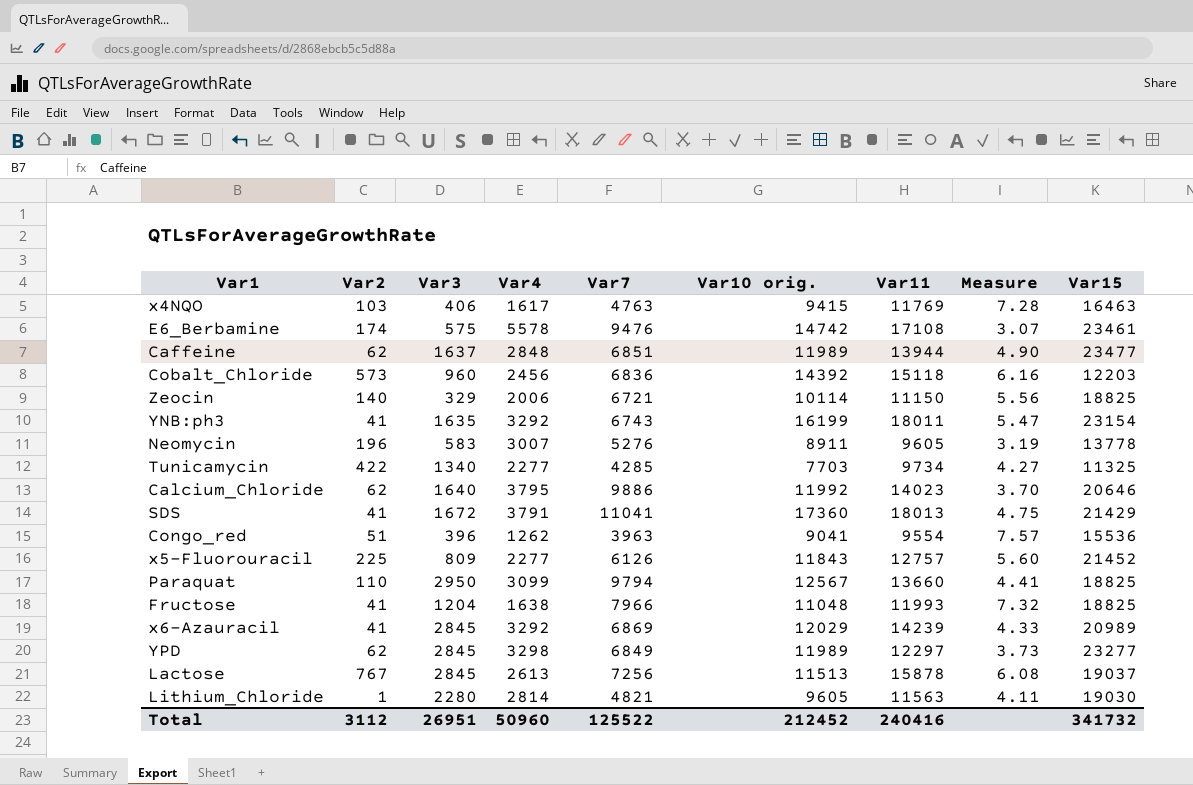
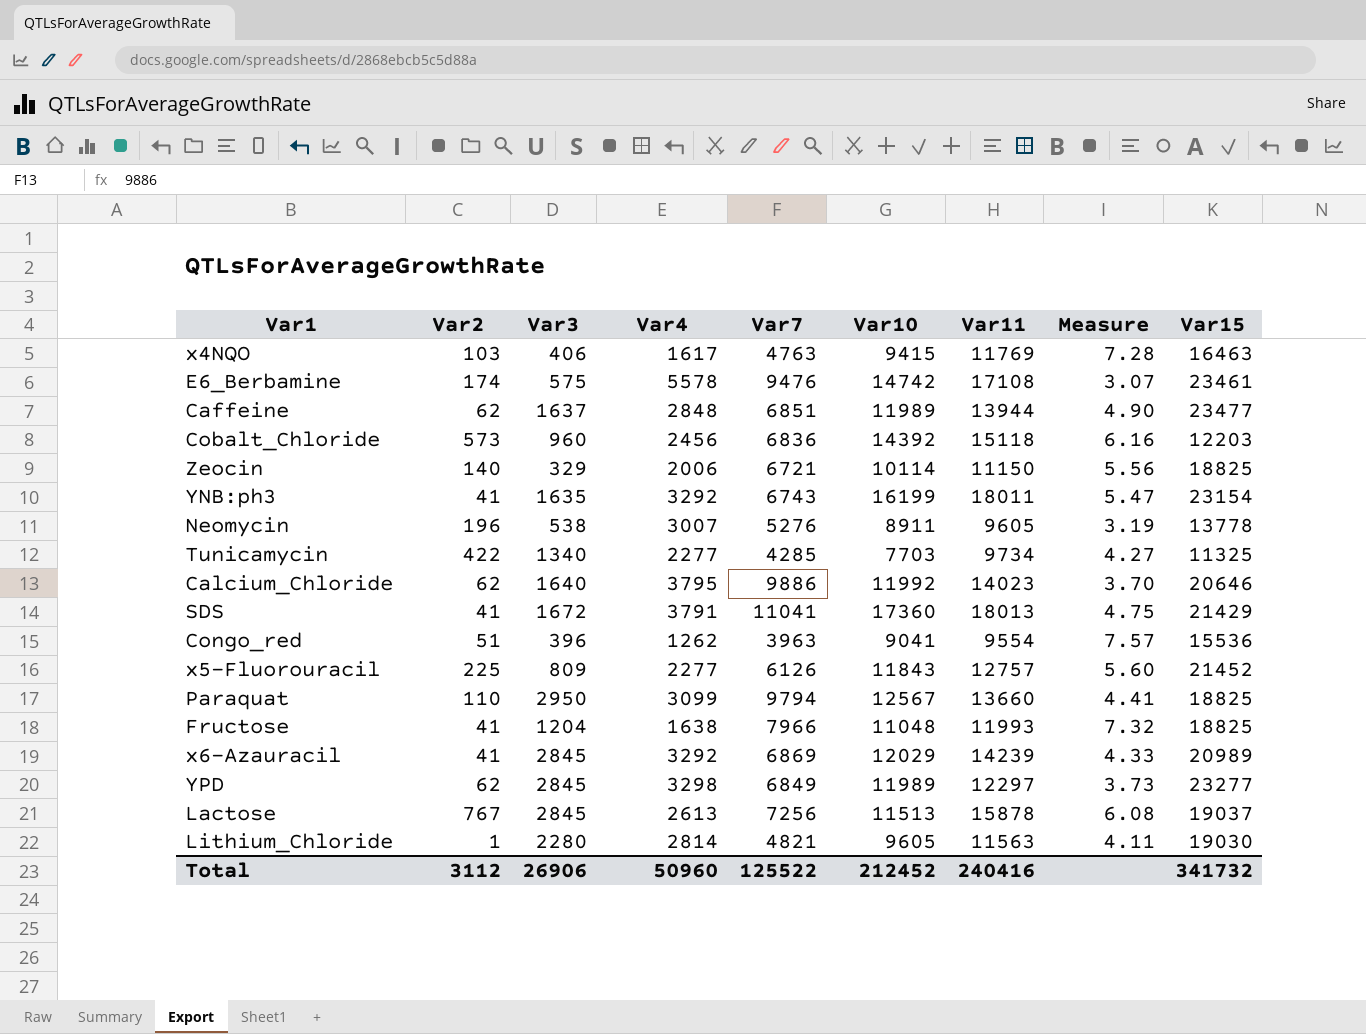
column name: Var10 orig. -> Var10
Neomycin | Var3: 583 -> 538
Total | Var3: 26951 -> 26906

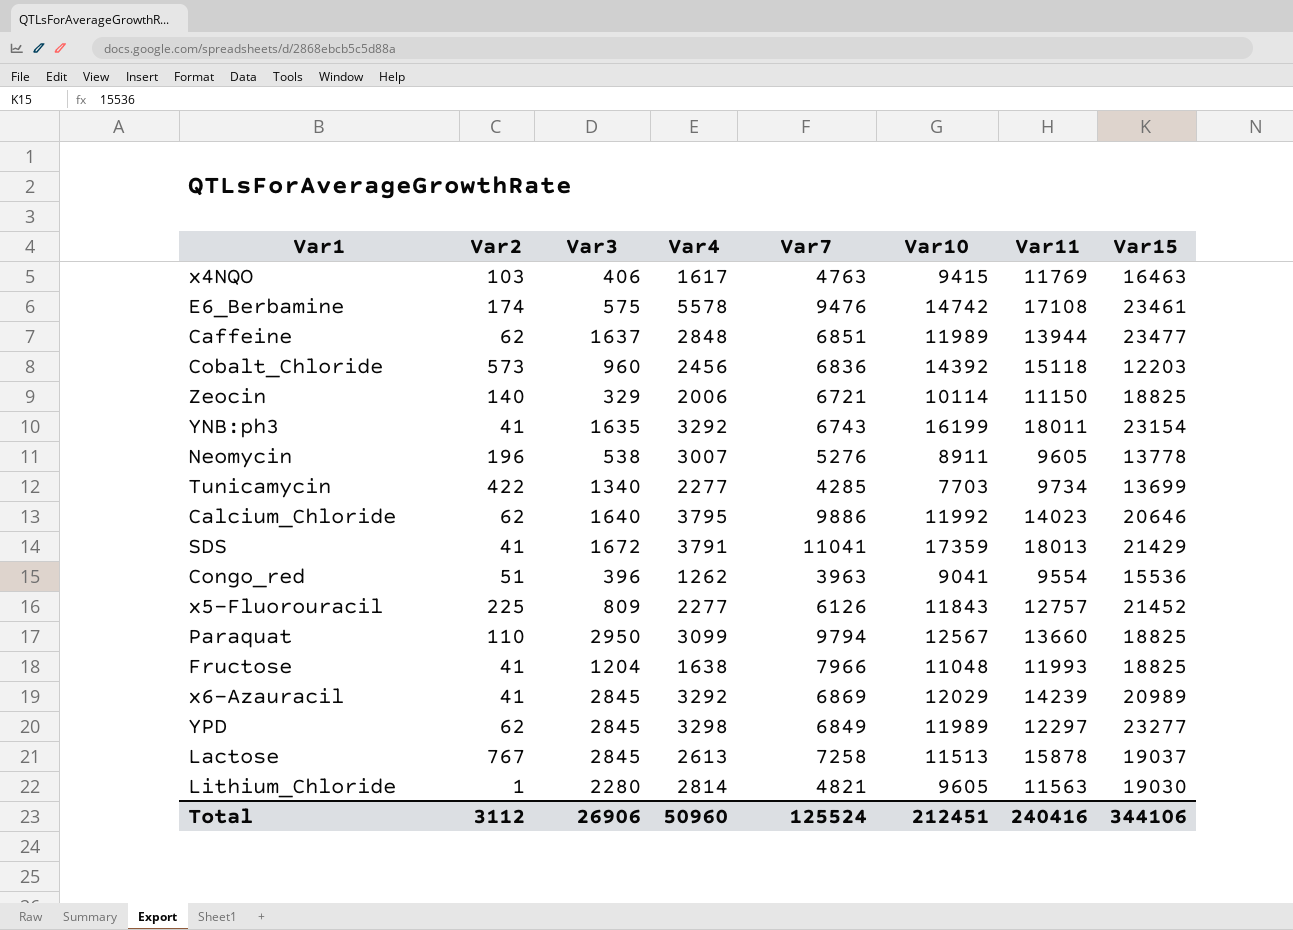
column Measure | formula: [Var11] / [Var4] -> none
Tunicamycin | Var15: 11325 -> 13699
SDS | Var10: 17360 -> 17359
Lactose | Var7: 7256 -> 7258
Total | Var7: 125522 -> 125524
Total | Var10: 212452 -> 212451
Total | Var15: 341732 -> 344106

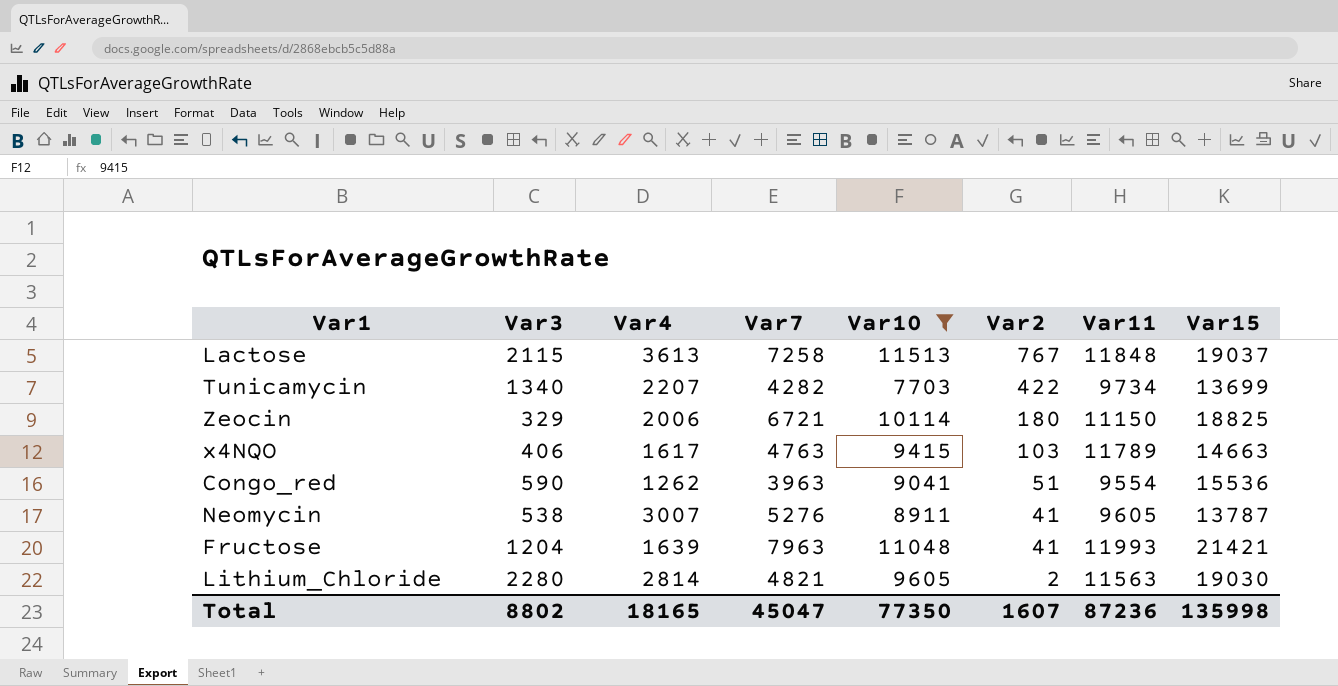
filter: none -> Var10 <= 11513
row order: none -> Var2 descending
column Var2 | position: 2 -> 6
Lactose | Var3: 2845 -> 2115
Lactose | Var4: 2613 -> 3613
Lactose | Var11: 15878 -> 11848
Tunicamycin | Var4: 2277 -> 2207
Tunicamycin | Var7: 4285 -> 4282
Zeocin | Var2: 140 -> 180
x4NQO | Var11: 11769 -> 11789
x4NQO | Var15: 16463 -> 14663
Congo_red | Var3: 396 -> 590
Neomycin | Var2: 196 -> 41
Neomycin | Var15: 13778 -> 13787
Fructose | Var4: 1638 -> 1639
Fructose | Var7: 7966 -> 7963
Fructose | Var15: 18825 -> 21421
Lithium_Chloride | Var2: 1 -> 2
Total | Var3: 26906 -> 8802
Total | Var4: 50960 -> 18165
Total | Var7: 125524 -> 45047
Total | Var10: 212451 -> 77350
Total | Var2: 3112 -> 1607
Total | Var11: 240416 -> 87236
Total | Var15: 344106 -> 135998

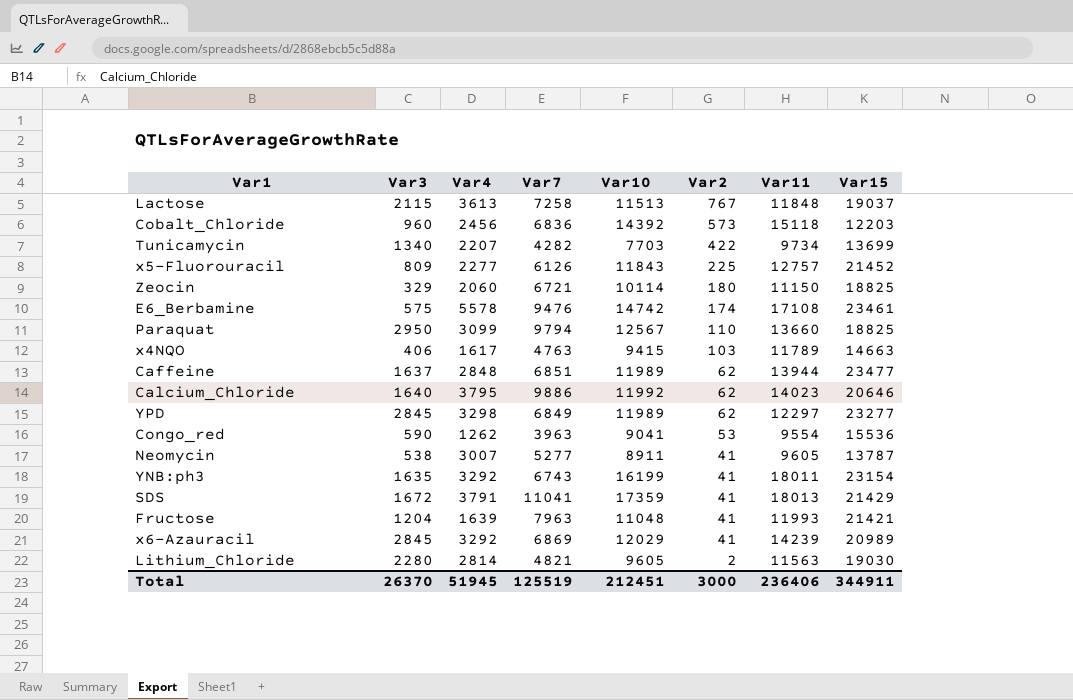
filter: Var10 <= 11513 -> none
Zeocin | Var4: 2006 -> 2060
Congo_red | Var2: 51 -> 53
Neomycin | Var7: 5276 -> 5277
Total | Var3: 8802 -> 26370
Total | Var4: 18165 -> 51945
Total | Var7: 45047 -> 125519
Total | Var10: 77350 -> 212451
Total | Var2: 1607 -> 3000
Total | Var11: 87236 -> 236406
Total | Var15: 135998 -> 344911

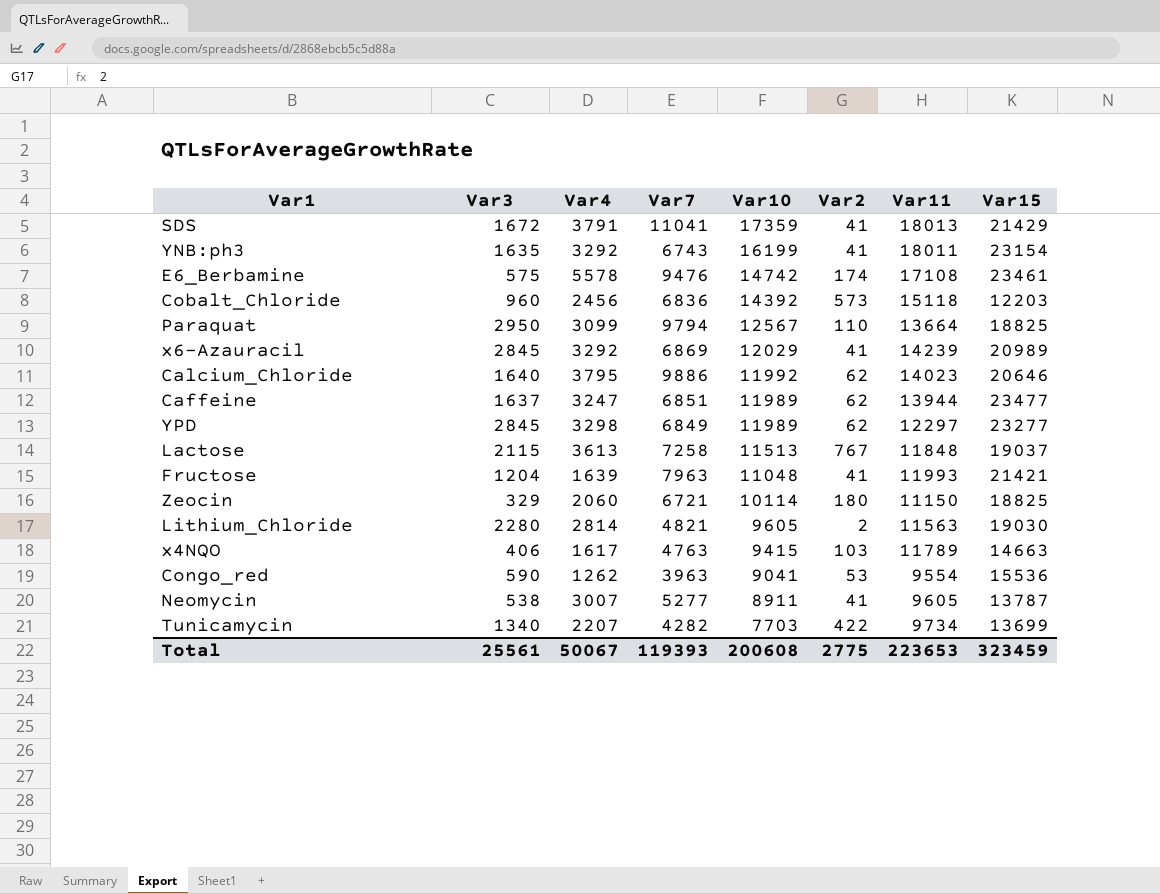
row order: Var2 descending -> Var10 descending
row x5-Fluorouracil: 809 | 2277 | 6126 | 11843 | 225 | 12757 | 21452 -> none
Paraquat | Var11: 13660 -> 13664
Caffeine | Var4: 2848 -> 3247
Total | Var3: 26370 -> 25561
Total | Var4: 51945 -> 50067
Total | Var7: 125519 -> 119393
Total | Var10: 212451 -> 200608
Total | Var2: 3000 -> 2775
Total | Var11: 236406 -> 223653
Total | Var15: 344911 -> 323459

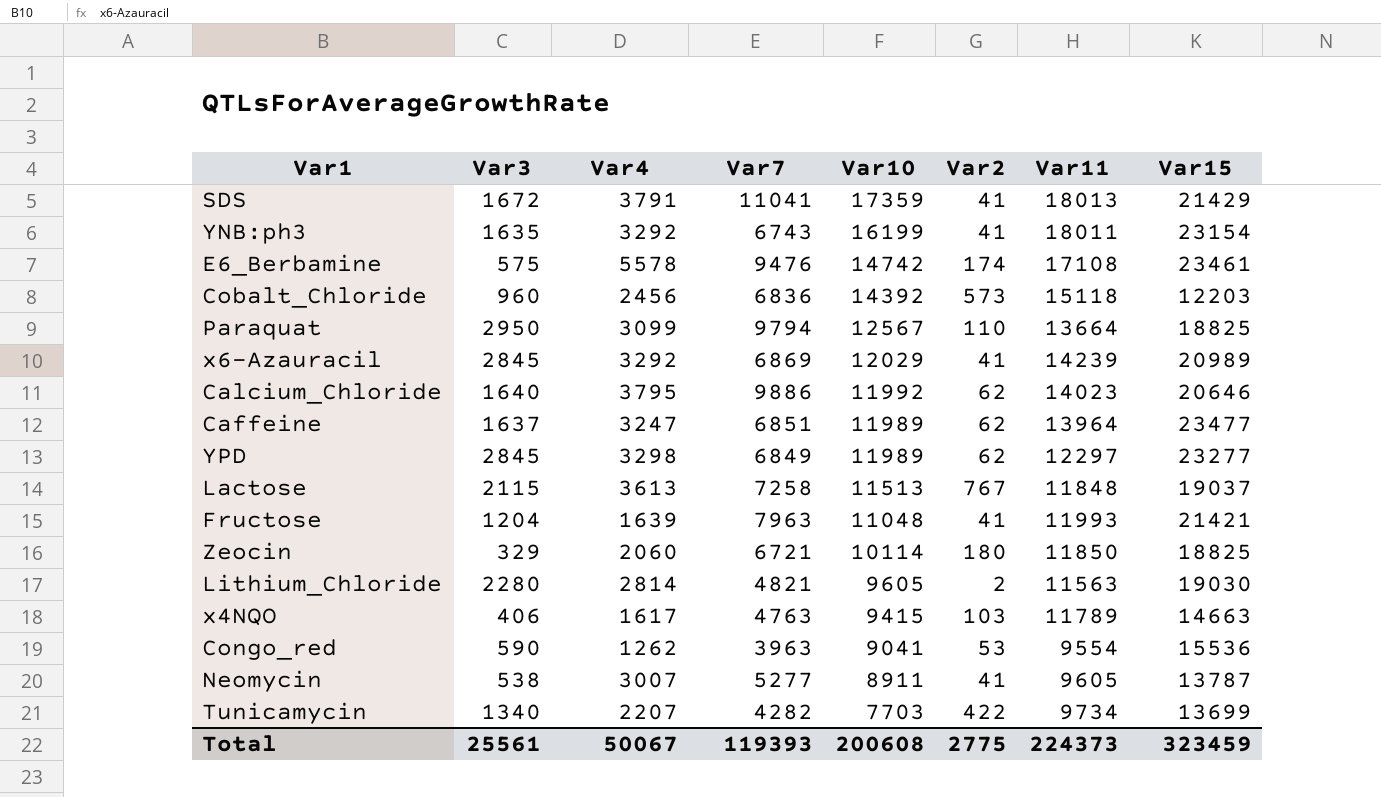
Caffeine | Var11: 13944 -> 13964
Zeocin | Var11: 11150 -> 11850
Total | Var11: 223653 -> 224373

